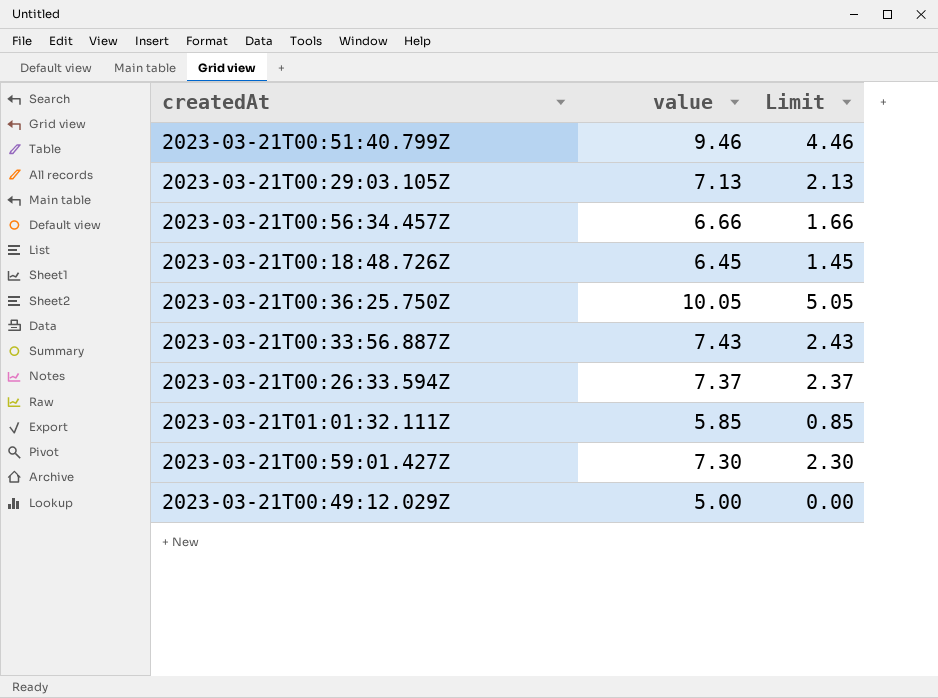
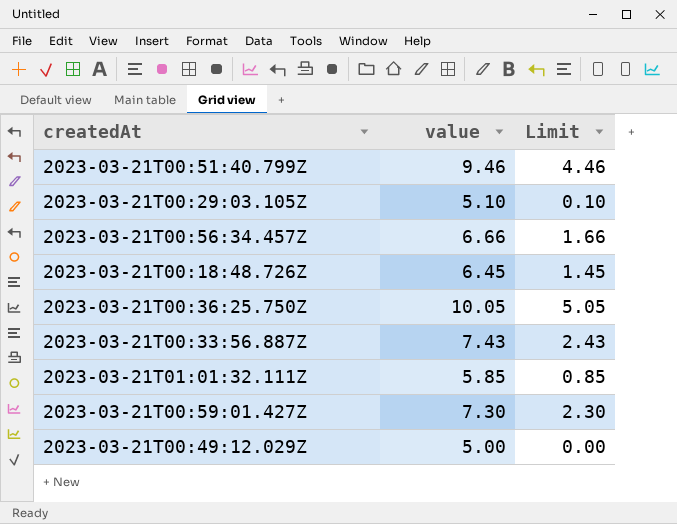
row 2023-03-21T00:26:33.594Z: 7.37 | 2.37 -> none
2023-03-21T00:29:03.105Z | value: 7.13 -> 5.10
2023-03-21T00:29:03.105Z | Limit: 2.13 -> 0.10

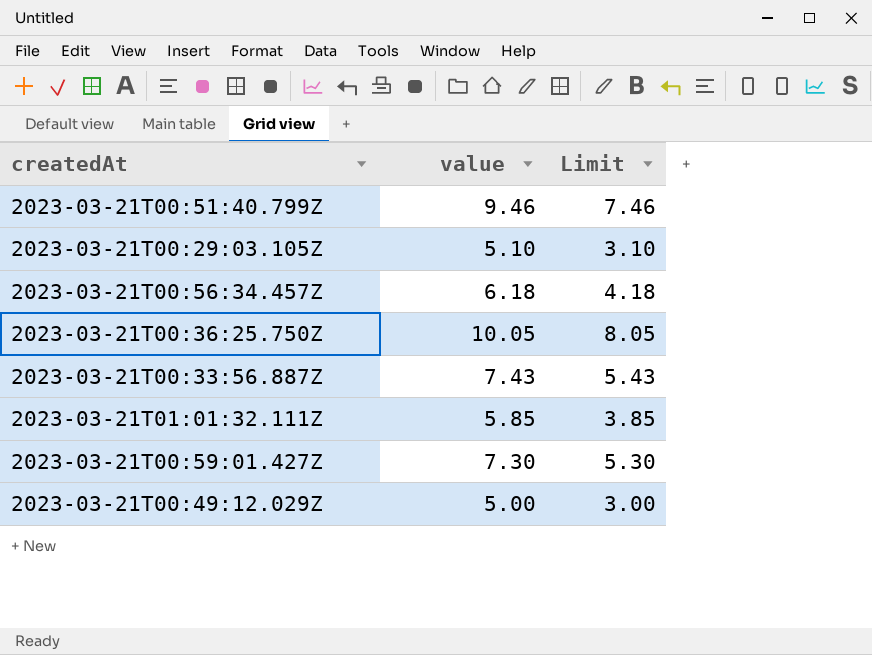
column Limit | formula: [value] - 5 -> [value] - 2
row 2023-03-21T00:18:48.726Z: 6.45 | 1.45 -> none
2023-03-21T00:56:34.457Z | value: 6.66 -> 6.18

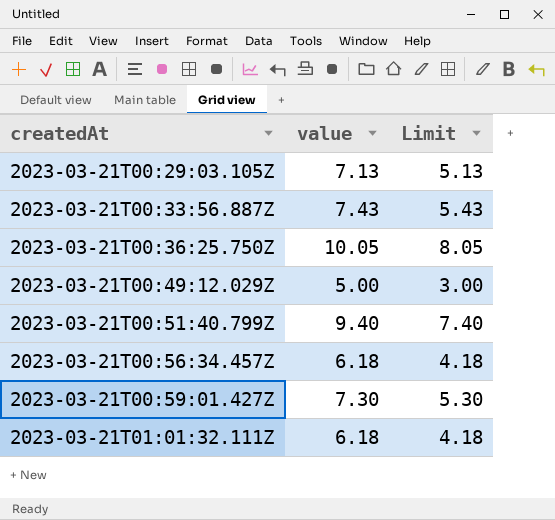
row order: none -> createdAt ascending
2023-03-21T00:29:03.105Z | value: 5.10 -> 7.13
2023-03-21T00:29:03.105Z | Limit: 3.10 -> 5.13
2023-03-21T00:51:40.799Z | value: 9.46 -> 9.40
2023-03-21T00:51:40.799Z | Limit: 7.46 -> 7.40
2023-03-21T01:01:32.111Z | value: 5.85 -> 6.18
2023-03-21T01:01:32.111Z | Limit: 3.85 -> 4.18

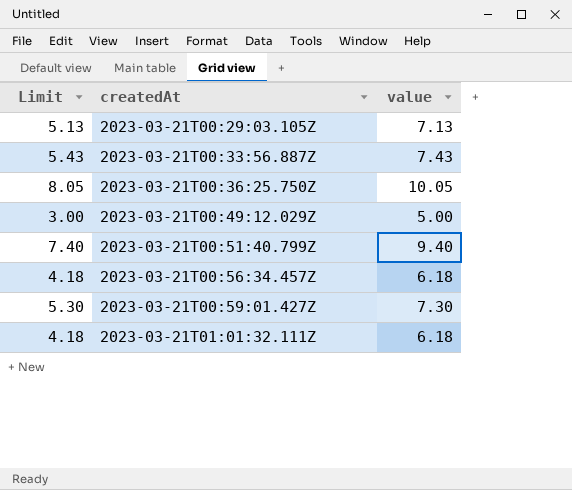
column Limit | position: 3 -> 1

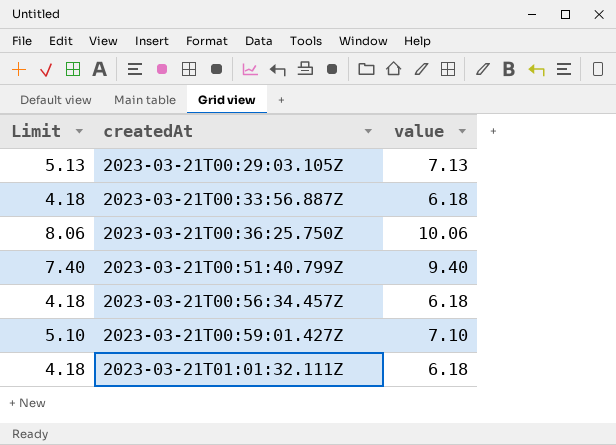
row 2023-03-21T00:49:12.029Z: 3.00 | 5.00 -> none
2023-03-21T00:33:56.887Z | Limit: 5.43 -> 4.18
2023-03-21T00:33:56.887Z | value: 7.43 -> 6.18
2023-03-21T00:36:25.750Z | Limit: 8.05 -> 8.06
2023-03-21T00:36:25.750Z | value: 10.05 -> 10.06
2023-03-21T00:59:01.427Z | Limit: 5.30 -> 5.10
2023-03-21T00:59:01.427Z | value: 7.30 -> 7.10

